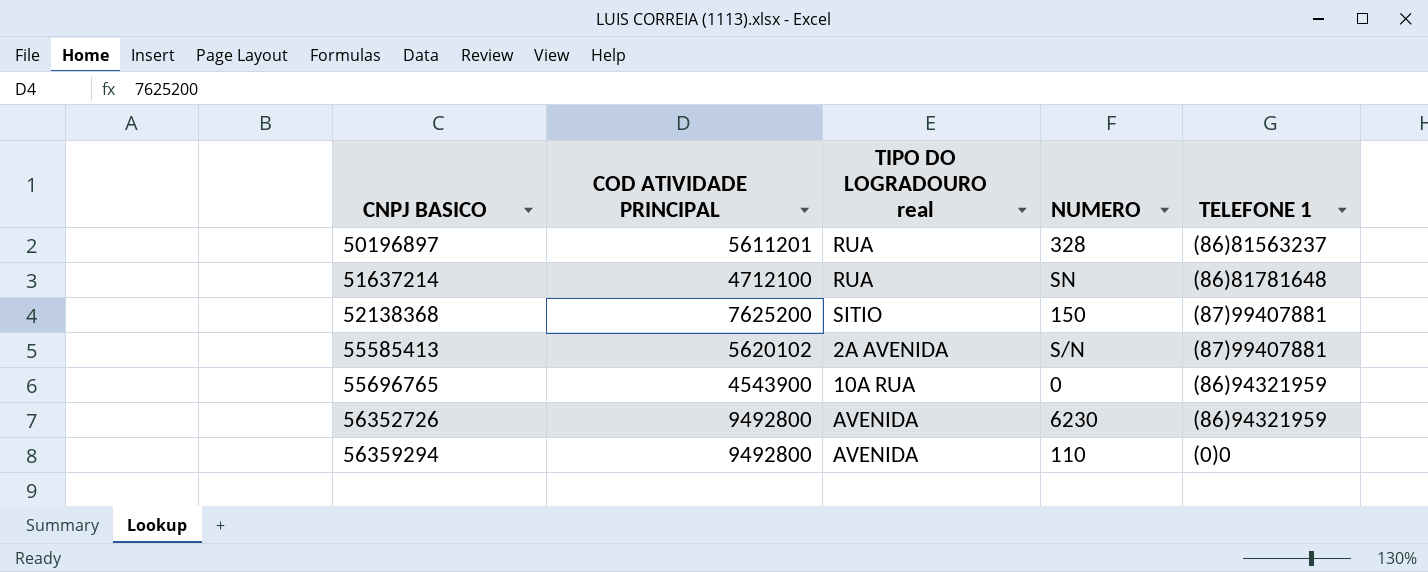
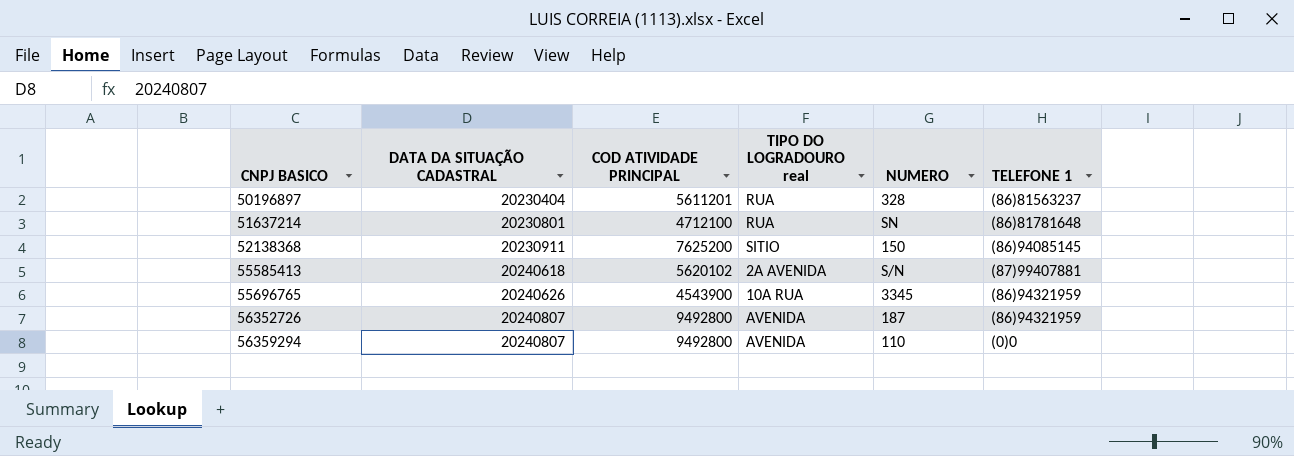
column DATA DA SITUAÇÃO CADASTRAL | position: none -> 2
52138368 | TELEFONE 1: (87)99407881 -> (86)94085145
55696765 | NUMERO: 0 -> 3345
56352726 | NUMERO: 6230 -> 187

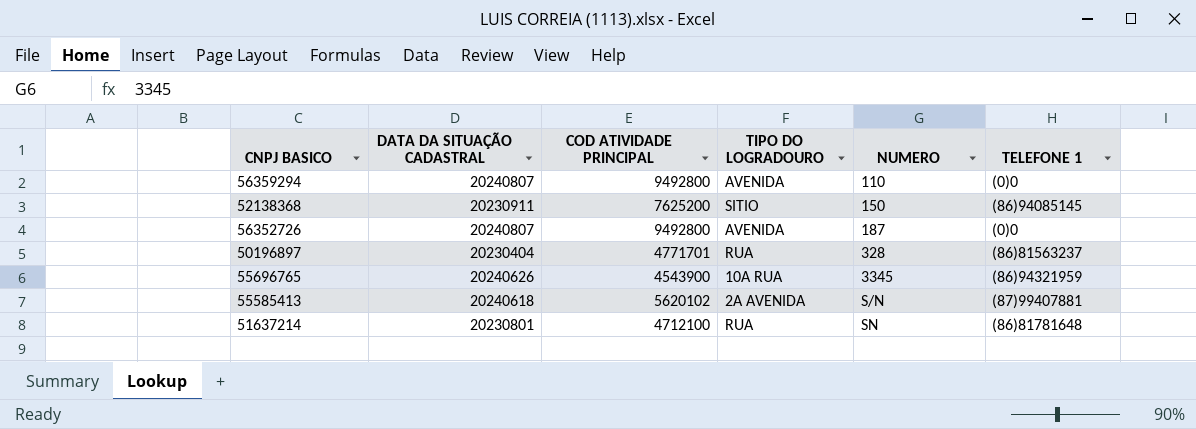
row order: CNPJ BASICO ascending -> NUMERO ascending
column name: TIPO DO LOGRADOURO real -> TIPO DO LOGRADOURO
56352726 | TELEFONE 1: (86)94321959 -> (0)0
50196897 | COD ATIVIDADE PRINCIPAL: 5611201 -> 4771701

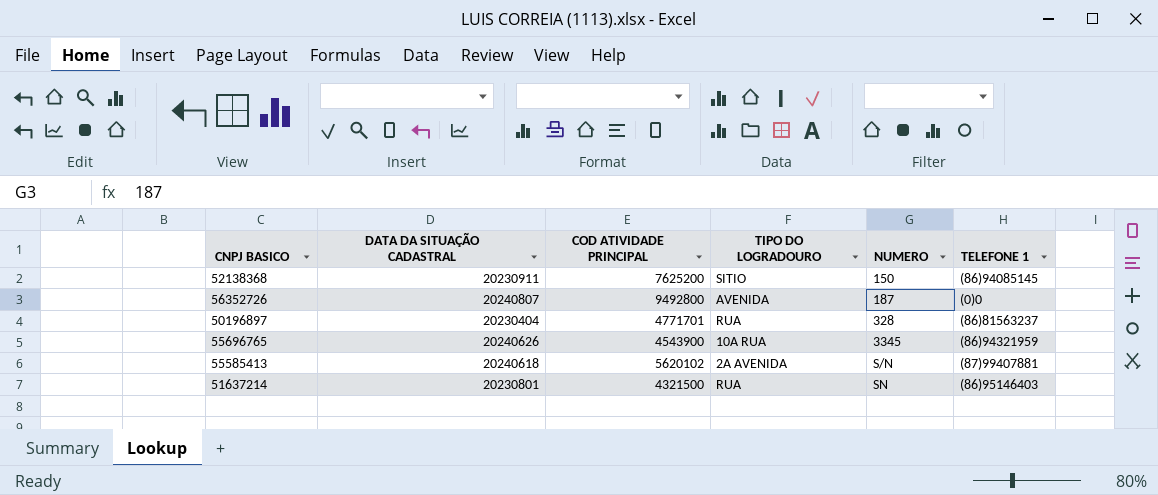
row 56359294: 20240807 | 9492800 | AVENIDA | 110 | (0)0 -> none
51637214 | COD ATIVIDADE PRINCIPAL: 4712100 -> 4321500
51637214 | TELEFONE 1: (86)81781648 -> (86)95146403

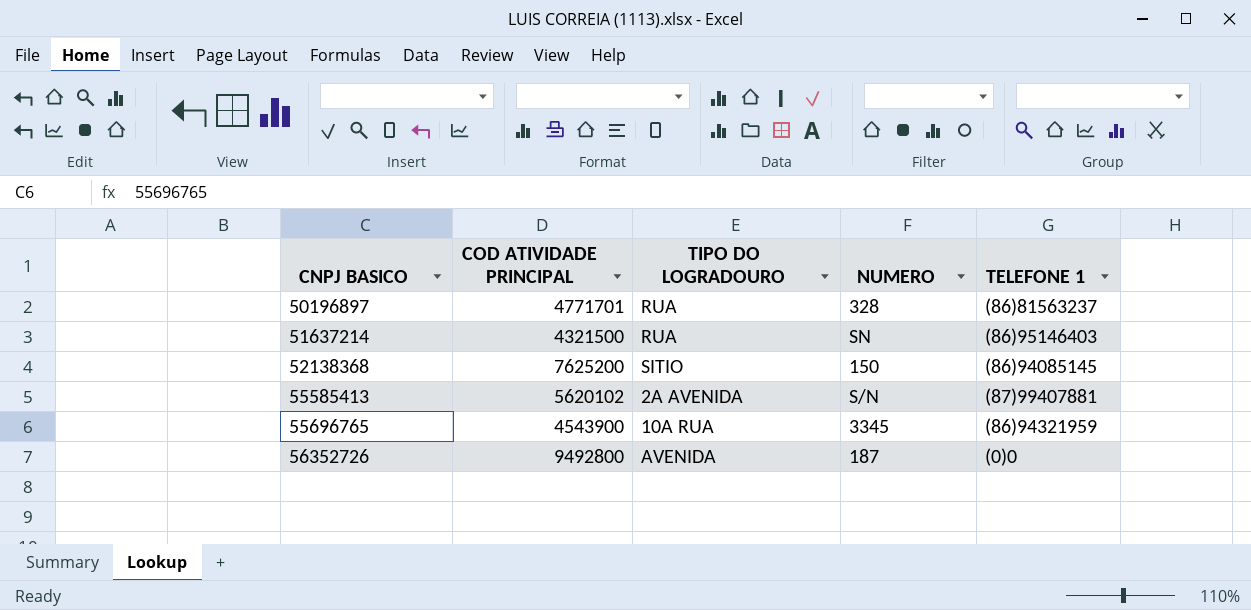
row order: NUMERO ascending -> CNPJ BASICO ascending
column DATA DA SITUAÇÃO CADASTRAL | position: 2 -> none

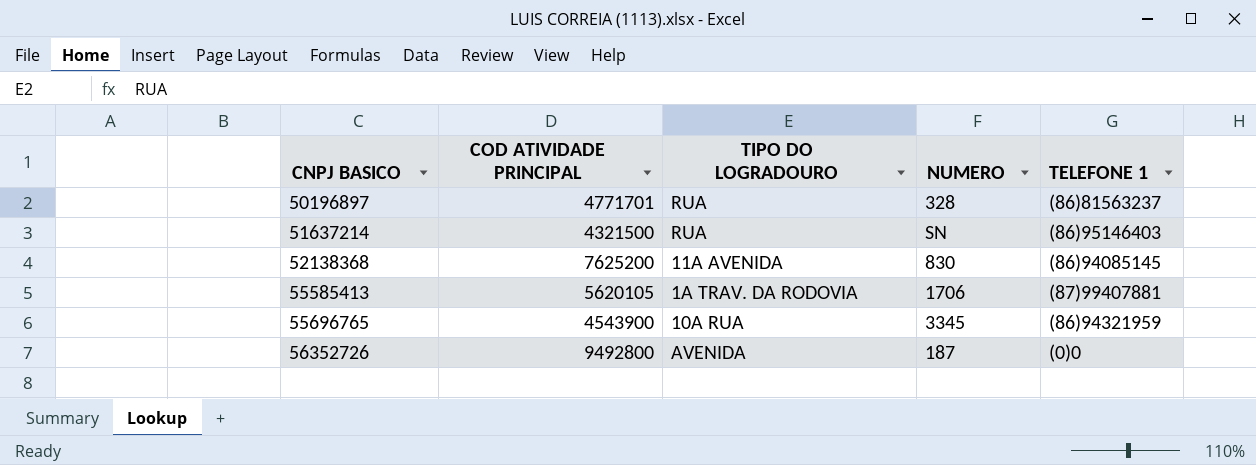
52138368 | TIPO DO LOGRADOURO: SITIO -> 11A AVENIDA
52138368 | NUMERO: 150 -> 830
55585413 | COD ATIVIDADE PRINCIPAL: 5620102 -> 5620105
55585413 | TIPO DO LOGRADOURO: 2A AVENIDA -> 1A TRAV. DA RODOVIA
55585413 | NUMERO: S/N -> 1706

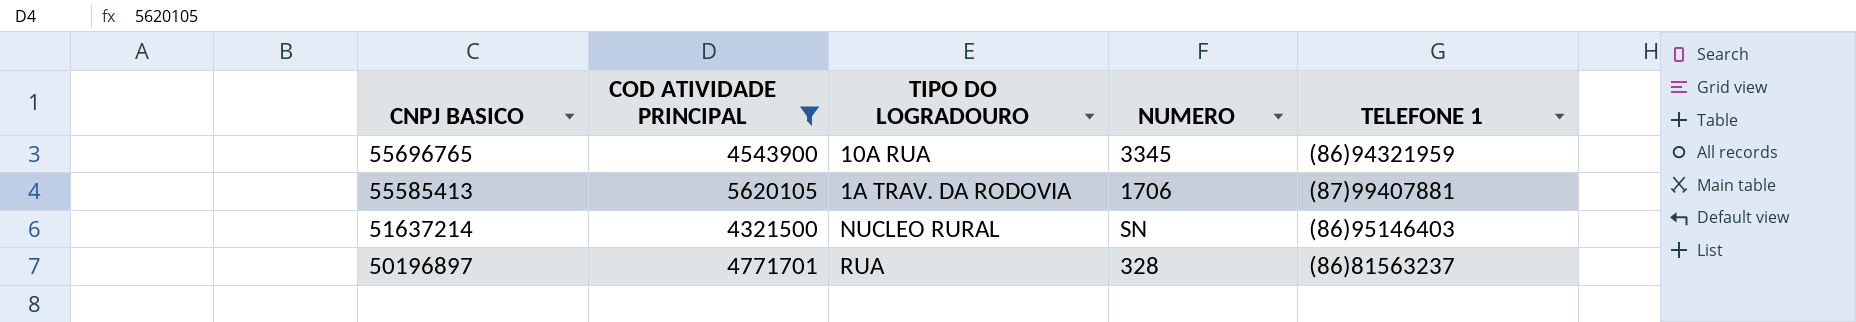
filter: none -> COD ATIVIDADE PRINCIPAL <= 5620105
row order: CNPJ BASICO ascending -> CNPJ BASICO descending
51637214 | TIPO DO LOGRADOURO: RUA -> NUCLEO RURAL

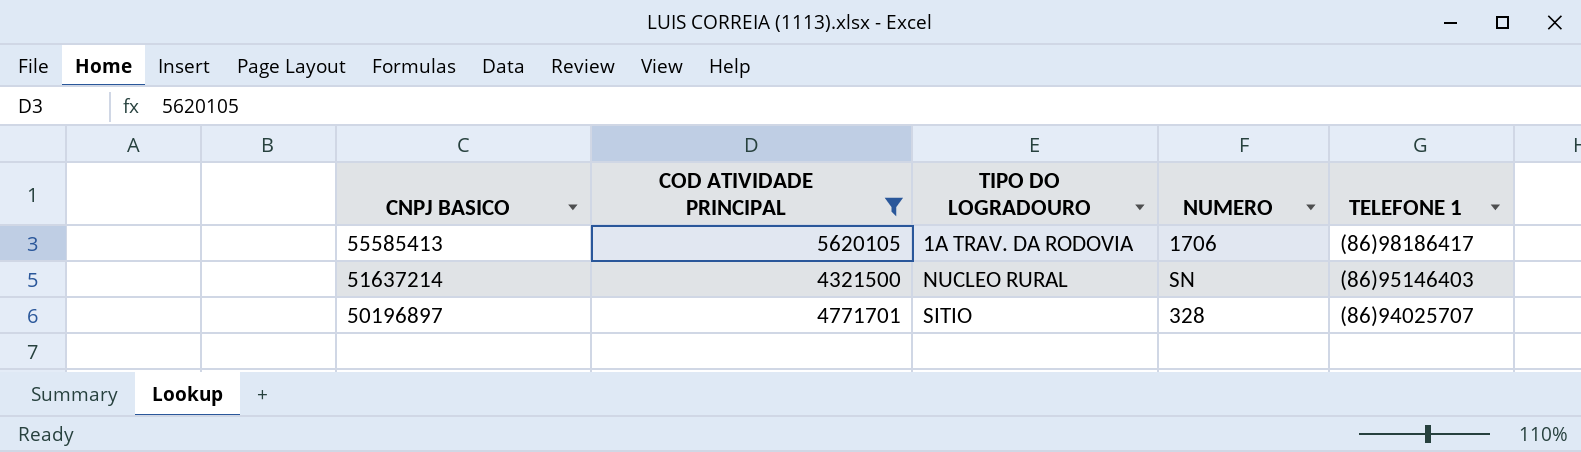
row 55696765: 4543900 | 10A RUA | 3345 | (86)94321959 -> none
55585413 | TELEFONE 1: (87)99407881 -> (86)98186417
50196897 | TIPO DO LOGRADOURO: RUA -> SITIO
50196897 | TELEFONE 1: (86)81563237 -> (86)94025707

